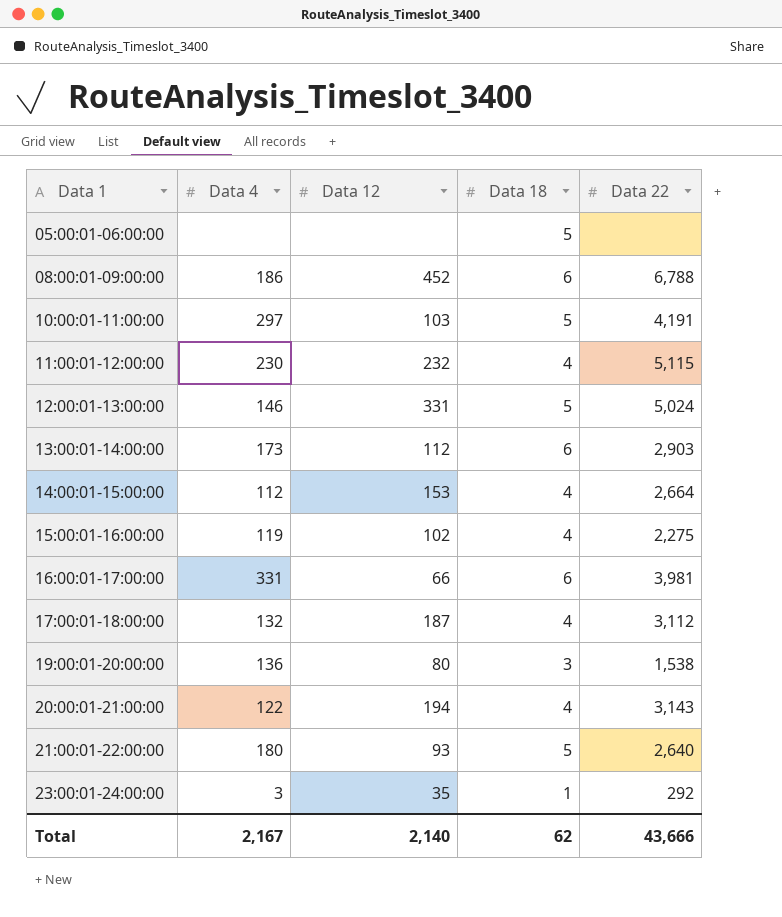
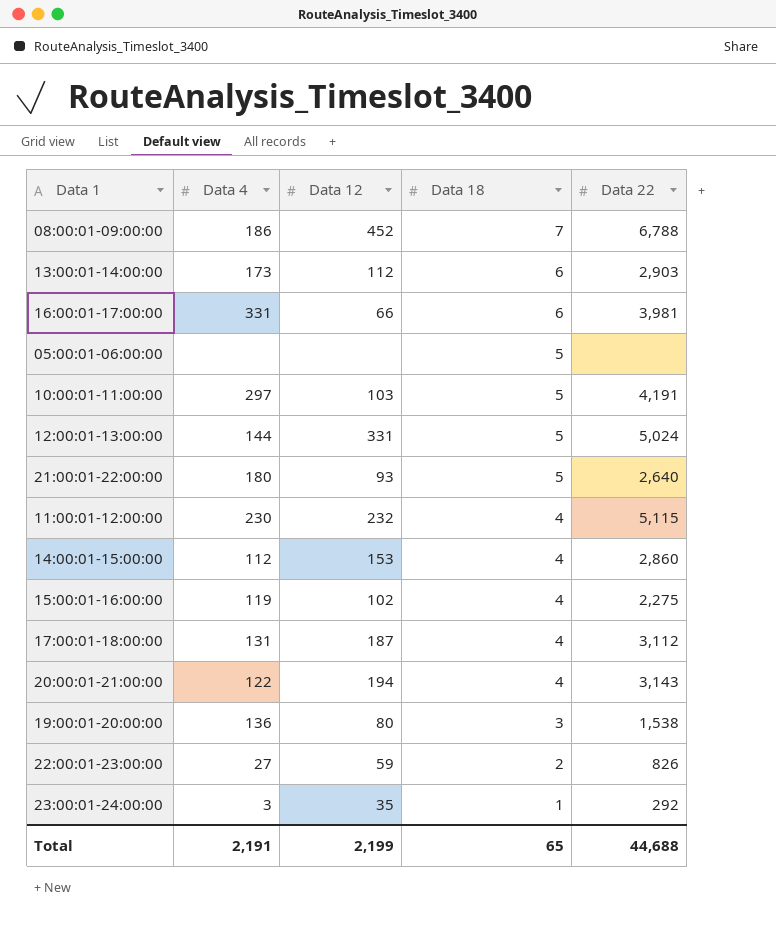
row order: Data 1 ascending -> Data 18 descending
08:00:01-09:00:00 | Data 18: 6 -> 7
12:00:01-13:00:00 | Data 4: 146 -> 144
14:00:01-15:00:00 | Data 22: 2,664 -> 2,860
17:00:01-18:00:00 | Data 4: 132 -> 131
row 22:00:01-23:00:00: none -> 27 | 59 | 2 | 826
Total | Data 4: 2,167 -> 2,191
Total | Data 12: 2,140 -> 2,199
Total | Data 18: 62 -> 65
Total | Data 22: 43,666 -> 44,688

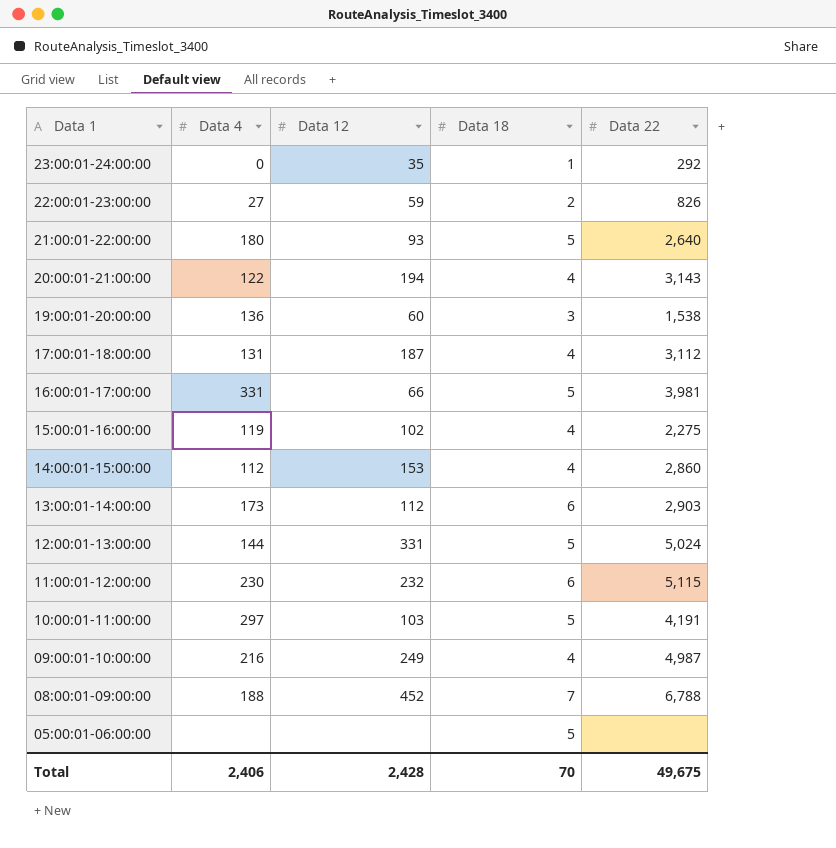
row order: Data 18 descending -> Data 1 descending
23:00:01-24:00:00 | Data 4: 3 -> 0
19:00:01-20:00:00 | Data 12: 80 -> 60
16:00:01-17:00:00 | Data 18: 6 -> 5
11:00:01-12:00:00 | Data 18: 4 -> 6
row 09:00:01-10:00:00: none -> 216 | 249 | 4 | 4,987
08:00:01-09:00:00 | Data 4: 186 -> 188
Total | Data 4: 2,191 -> 2,406
Total | Data 12: 2,199 -> 2,428
Total | Data 18: 65 -> 70
Total | Data 22: 44,688 -> 49,675

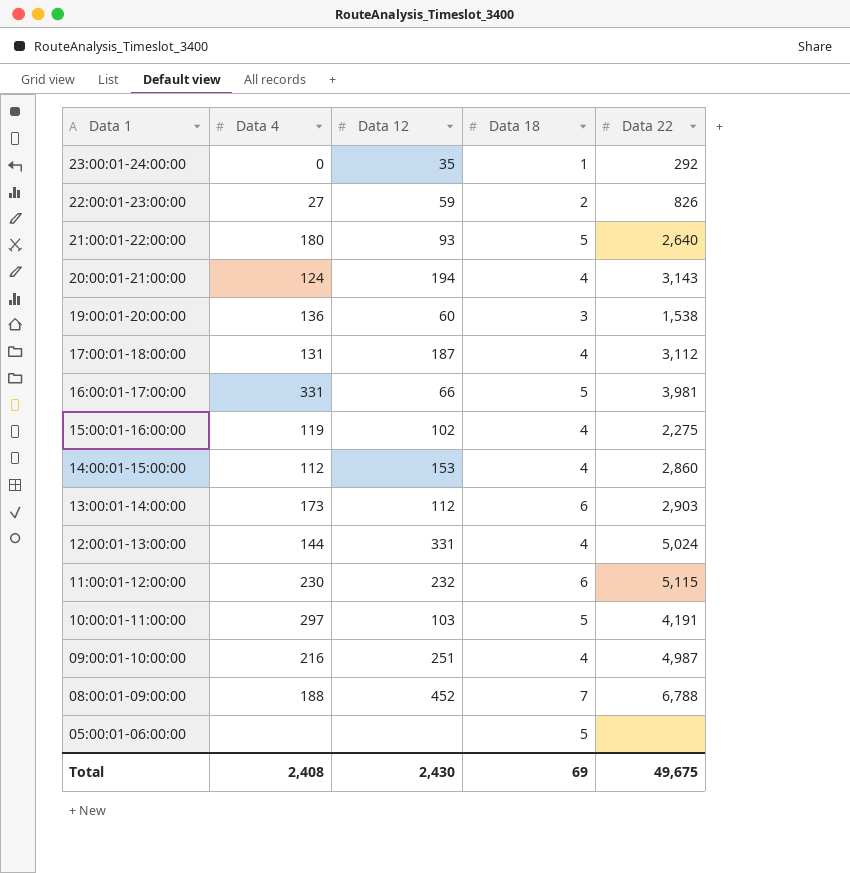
20:00:01-21:00:00 | Data 4: 122 -> 124
12:00:01-13:00:00 | Data 18: 5 -> 4
09:00:01-10:00:00 | Data 12: 249 -> 251
Total | Data 4: 2,406 -> 2,408
Total | Data 12: 2,428 -> 2,430
Total | Data 18: 70 -> 69

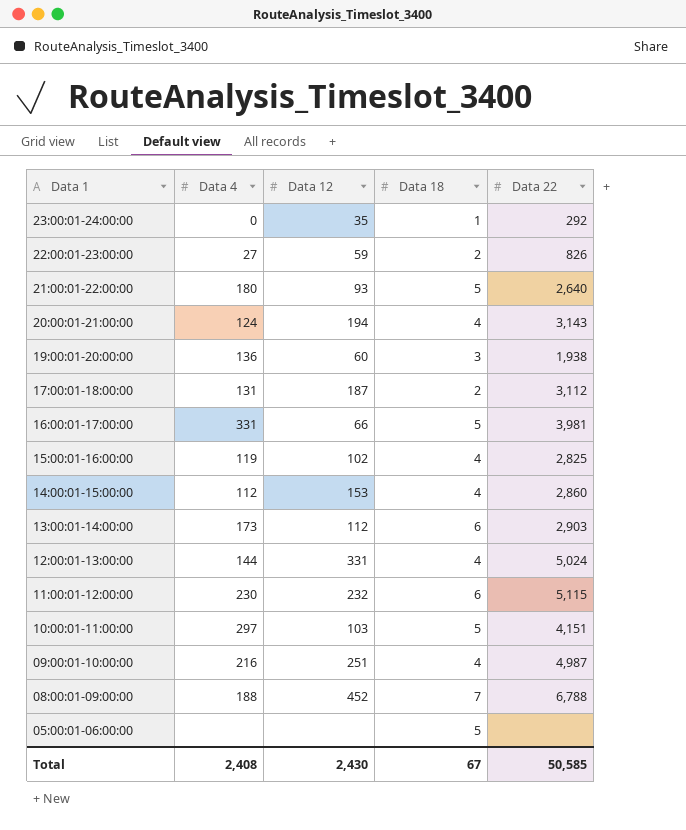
19:00:01-20:00:00 | Data 22: 1,538 -> 1,938
17:00:01-18:00:00 | Data 18: 4 -> 2
15:00:01-16:00:00 | Data 22: 2,275 -> 2,825
10:00:01-11:00:00 | Data 22: 4,191 -> 4,151
Total | Data 18: 69 -> 67
Total | Data 22: 49,675 -> 50,585

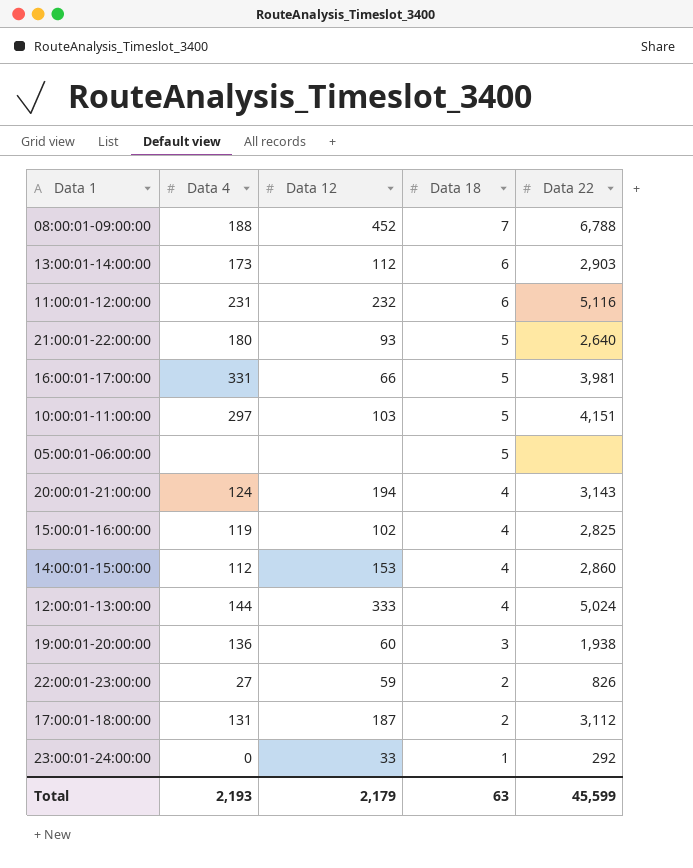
row order: Data 1 descending -> Data 18 descending
row 09:00:01-10:00:00: 216 | 251 | 4 | 4,987 -> none
11:00:01-12:00:00 | Data 4: 230 -> 231
11:00:01-12:00:00 | Data 22: 5,115 -> 5,116
12:00:01-13:00:00 | Data 12: 331 -> 333
23:00:01-24:00:00 | Data 12: 35 -> 33
Total | Data 4: 2,408 -> 2,193
Total | Data 12: 2,430 -> 2,179
Total | Data 18: 67 -> 63
Total | Data 22: 50,585 -> 45,599

